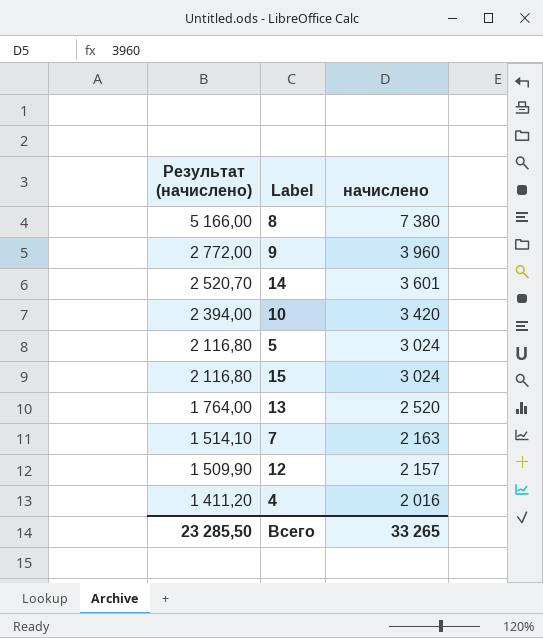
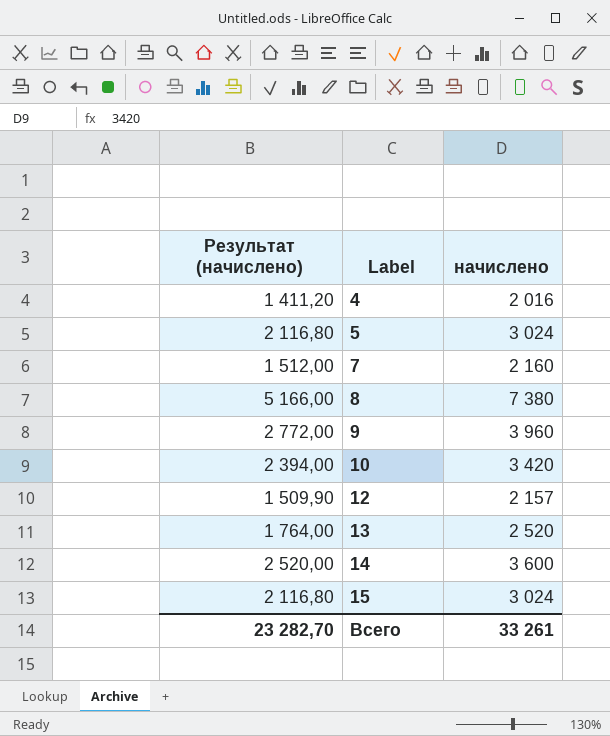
row order: Результат (начислено) descending -> Label ascending
7 | Результат (начислено): 1 514,10 -> 1 512,00
7 | начислено: 2 163 -> 2 160
14 | Результат (начислено): 2 520,70 -> 2 520,00
14 | начислено: 3 601 -> 3 600
Всего | Результат (начислено): 23 285,50 -> 23 282,70
Всего | начислено: 33 265 -> 33 261

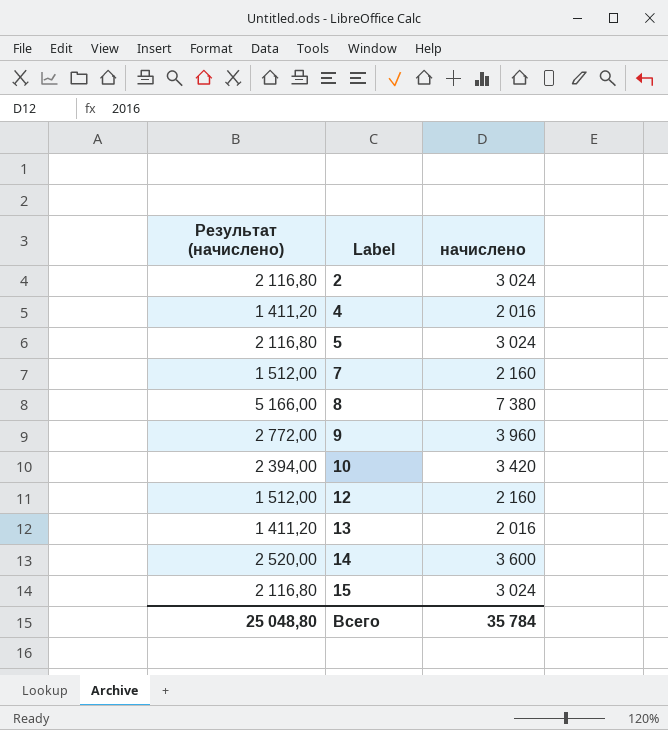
row 2: none -> 2 116,80 | 3 024
12 | Результат (начислено): 1 509,90 -> 1 512,00
12 | начислено: 2 157 -> 2 160
13 | Результат (начислено): 1 764,00 -> 1 411,20
13 | начислено: 2 520 -> 2 016
Всего | Результат (начислено): 23 282,70 -> 25 048,80
Всего | начислено: 33 261 -> 35 784

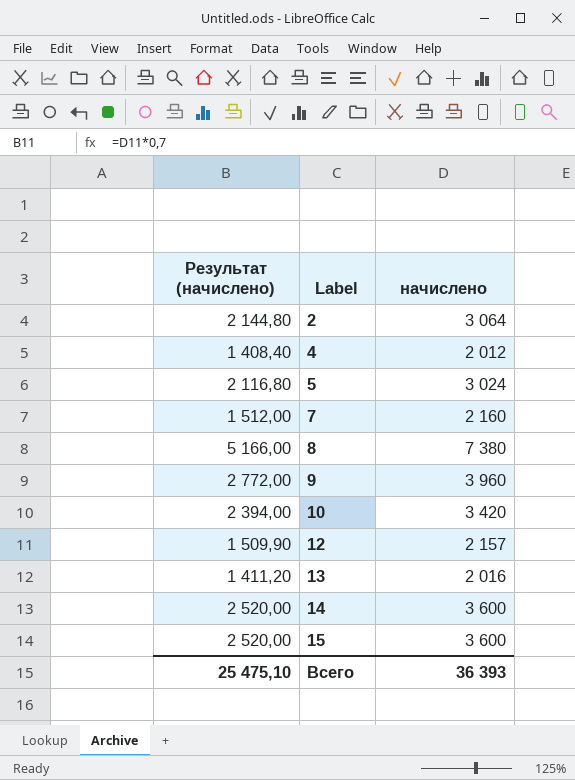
2 | Результат (начислено): 2 116,80 -> 2 144,80
2 | начислено: 3 024 -> 3 064
4 | Результат (начислено): 1 411,20 -> 1 408,40
4 | начислено: 2 016 -> 2 012
12 | Результат (начислено): 1 512,00 -> 1 509,90
12 | начислено: 2 160 -> 2 157
15 | Результат (начислено): 2 116,80 -> 2 520,00
15 | начислено: 3 024 -> 3 600
Всего | Результат (начислено): 25 048,80 -> 25 475,10
Всего | начислено: 35 784 -> 36 393

